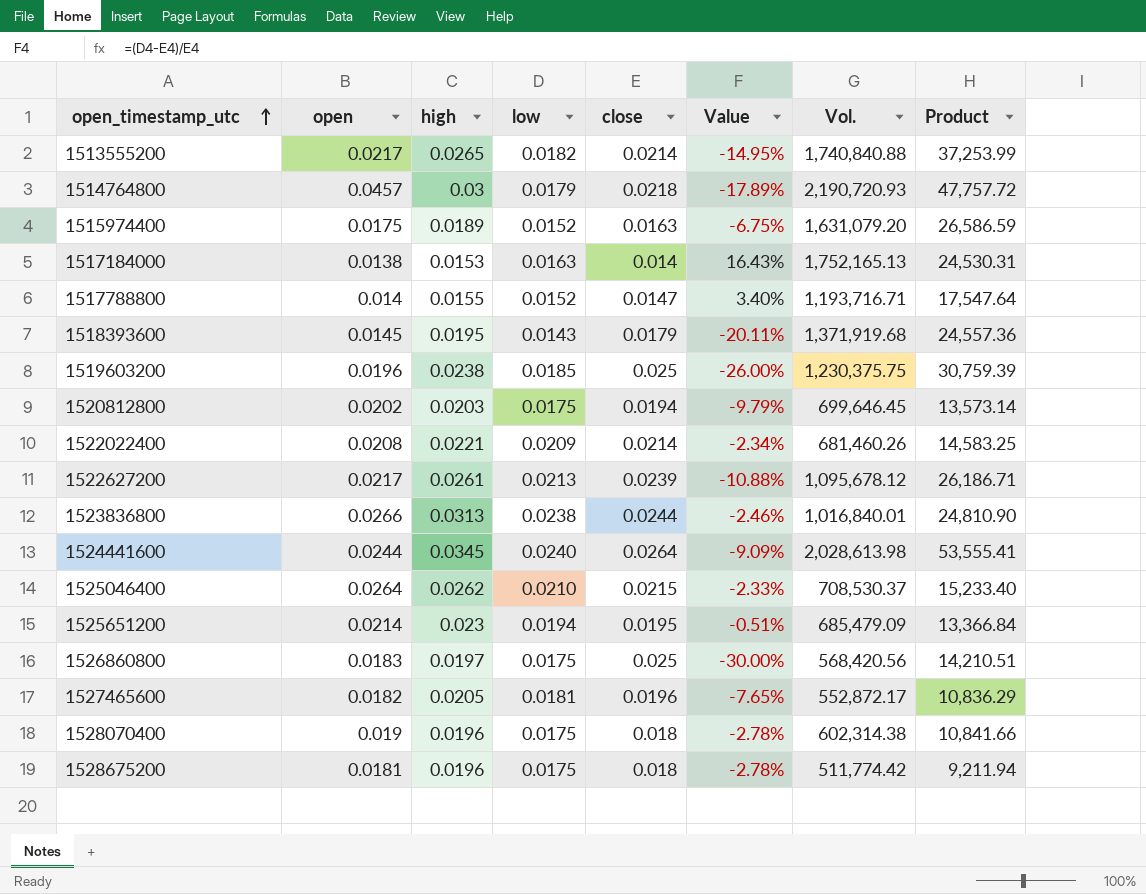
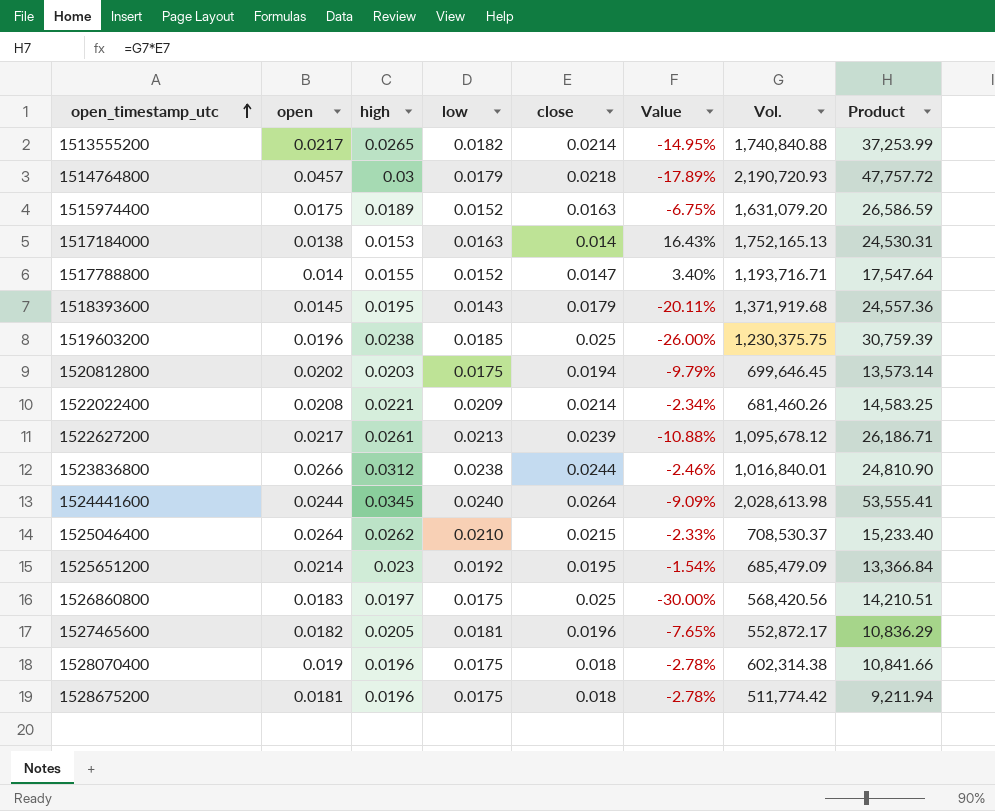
1523836800 | high: 0.0313 -> 0.0312
1525651200 | low: 0.0194 -> 0.0192
1525651200 | Value: -0.51% -> -1.54%

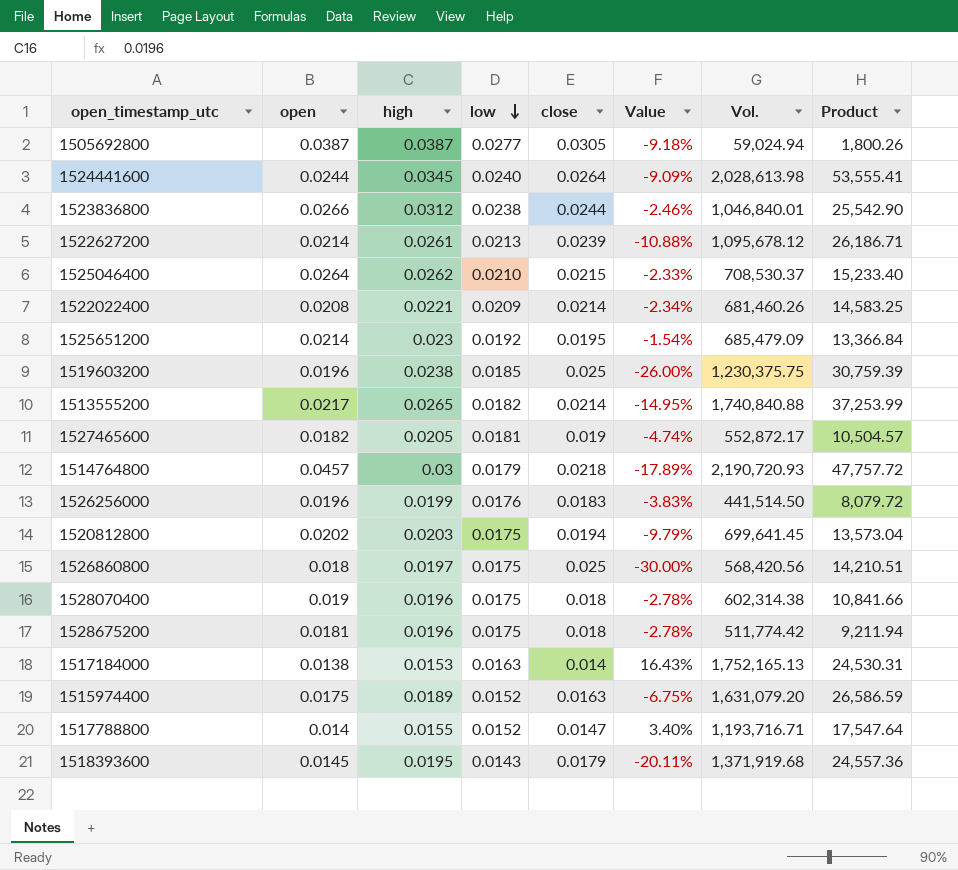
row order: open_timestamp_utc ascending -> low descending
row 1505692800: none -> 0.0387 | 0.0387 | 0.0277 | 0.0305 | -9.18% | 59,024.94 | 1,800.26
1523836800 | Vol.: 1,016,840.01 -> 1,046,840.01
1523836800 | Product: 24,810.90 -> 25,542.90
1522627200 | open: 0.0217 -> 0.0214
1527465600 | close: 0.0196 -> 0.019
1527465600 | Value: -7.65% -> -4.74%
1527465600 | Product: 10,836.29 -> 10,504.57
row 1526256000: none -> 0.0196 | 0.0199 | 0.0176 | 0.0183 | -3.83% | 441,514.50 | 8,079.72
1520812800 | Vol.: 699,646.45 -> 699,641.45
1520812800 | Product: 13,573.14 -> 13,573.04
1526860800 | open: 0.0183 -> 0.018

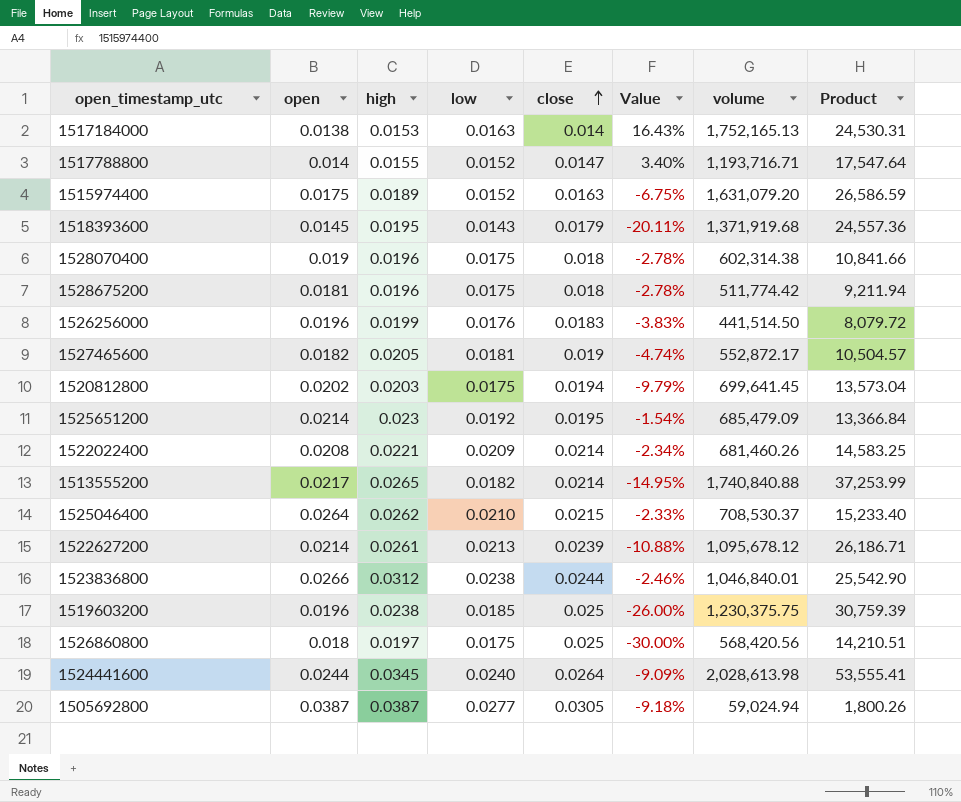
row order: low descending -> close ascending
column name: Vol. -> volume
row 1514764800: 0.0457 | 0.03 | 0.0179 | 0.0218 | -17.89% | 2,190,720.93 | 47,757.72 -> none

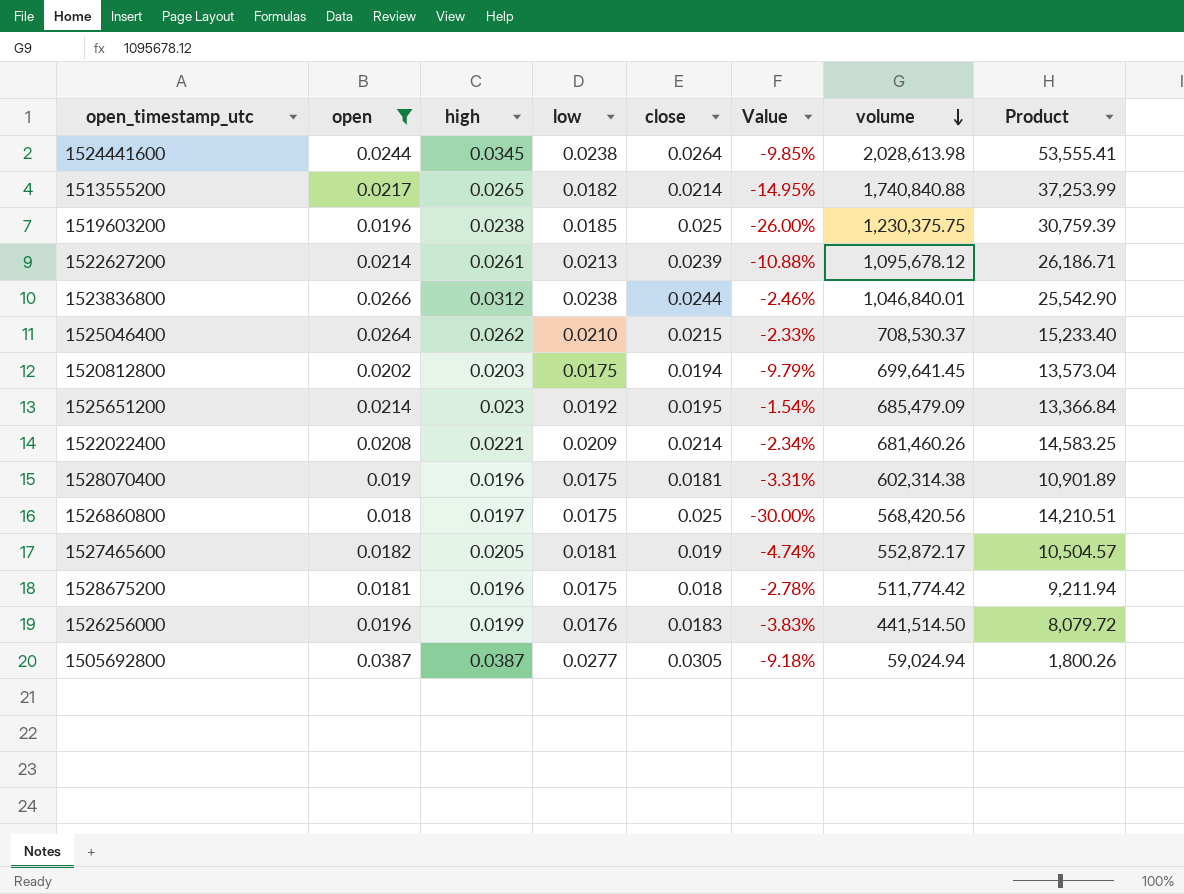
filter: none -> open >= 0.018
row order: close ascending -> volume descending
1524441600 | low: 0.0240 -> 0.0238
1524441600 | Value: -9.09% -> -9.85%
1528070400 | close: 0.018 -> 0.0181
1528070400 | Value: -2.78% -> -3.31%
1528070400 | Product: 10,841.66 -> 10,901.89

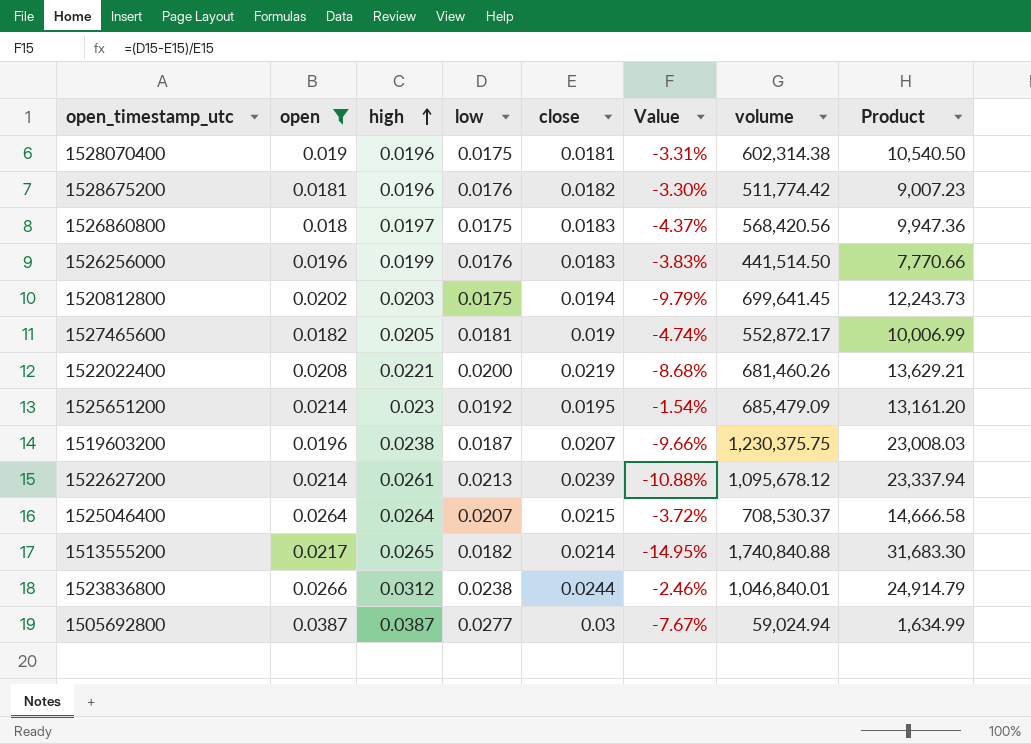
row order: volume descending -> high ascending
column Product | formula: [close] * [volume] -> [low] * [volume]
row 1524441600: 0.0244 | 0.0345 | 0.0238 | 0.0264 | -9.85% | 2,028,613.98 | 53,555.41 -> none
1528675200 | low: 0.0175 -> 0.0176
1528675200 | close: 0.018 -> 0.0182
1528675200 | Value: -2.78% -> -3.30%
1526860800 | close: 0.025 -> 0.0183
1526860800 | Value: -30.00% -> -4.37%
1522022400 | low: 0.0209 -> 0.0200
1522022400 | close: 0.0214 -> 0.0219
1522022400 | Value: -2.34% -> -8.68%
1519603200 | low: 0.0185 -> 0.0187
1519603200 | close: 0.025 -> 0.0207
1519603200 | Value: -26.00% -> -9.66%
1525046400 | high: 0.0262 -> 0.0264
1525046400 | low: 0.0210 -> 0.0207
1525046400 | Value: -2.33% -> -3.72%
1505692800 | close: 0.0305 -> 0.03
1505692800 | Value: -9.18% -> -7.67%

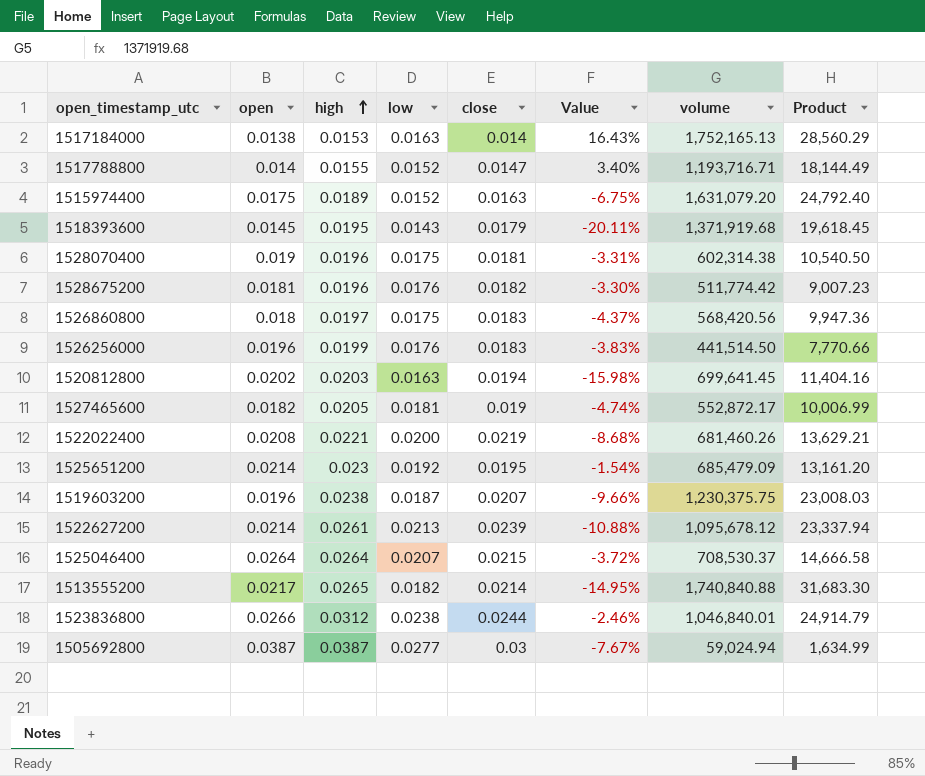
filter: open >= 0.018 -> none
1520812800 | low: 0.0175 -> 0.0163
1520812800 | Value: -9.79% -> -15.98%
1520812800 | Product: 12,243.73 -> 11,404.16

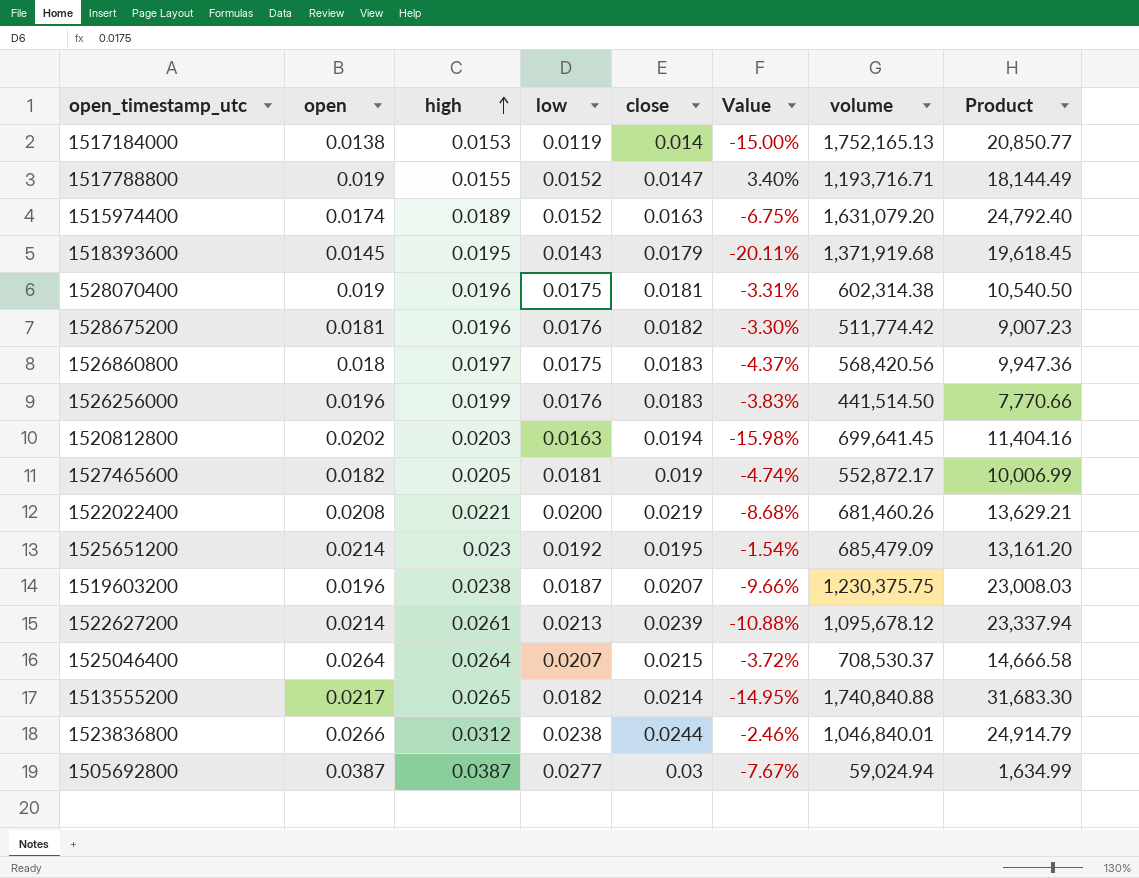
1517184000 | low: 0.0163 -> 0.0119
1517184000 | Value: 16.43% -> -15.00%
1517184000 | Product: 28,560.29 -> 20,850.77
1517788800 | open: 0.014 -> 0.019
1515974400 | open: 0.0175 -> 0.0174

